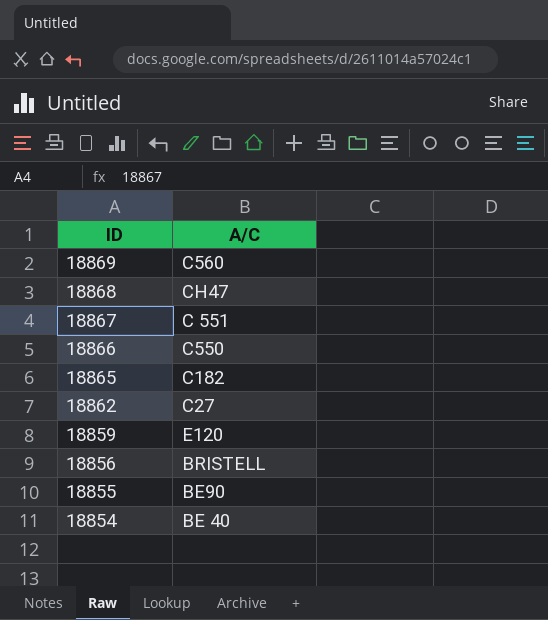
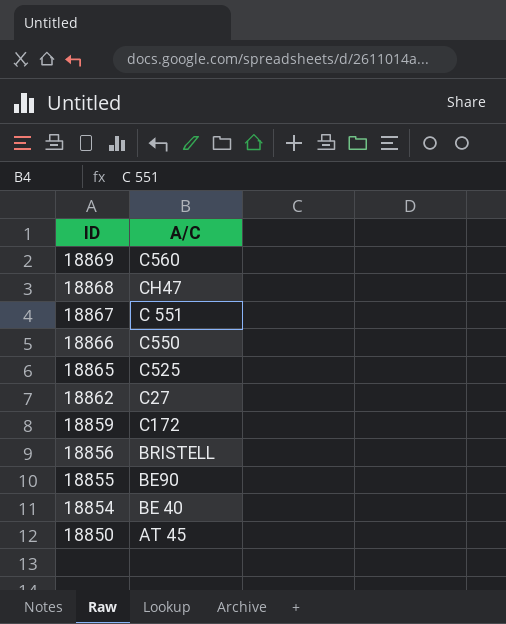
18865 | A/C: C182 -> C525
18859 | A/C: E120 -> C172
row 18850: none -> AT 45

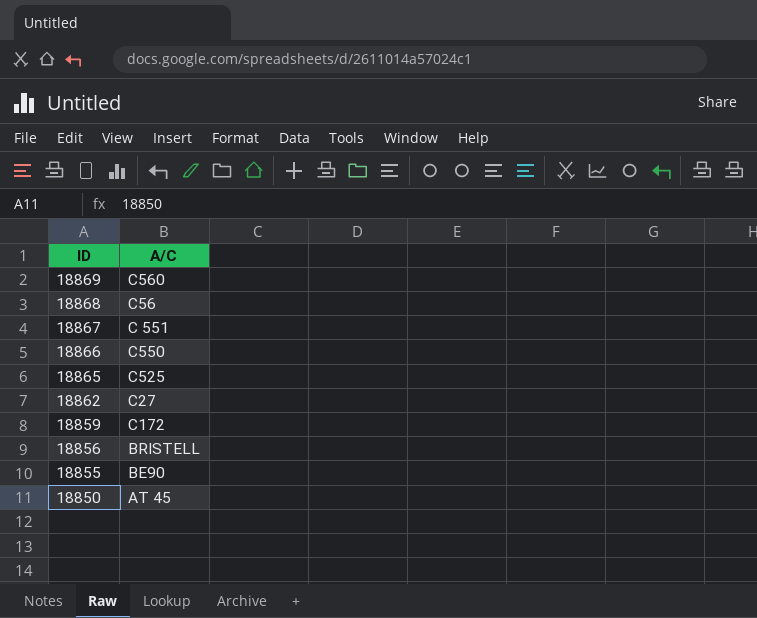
row 18854: BE 40 -> none
18868 | A/C: CH47 -> C56

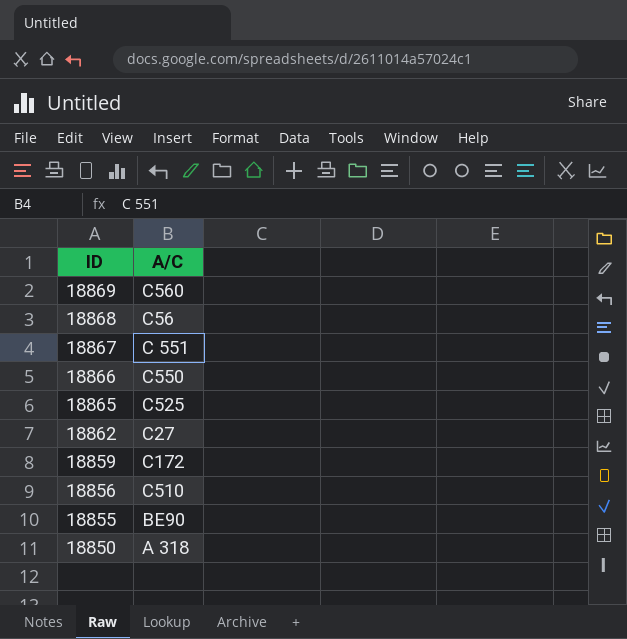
18856 | A/C: BRISTELL -> C510
18850 | A/C: AT 45 -> A 318

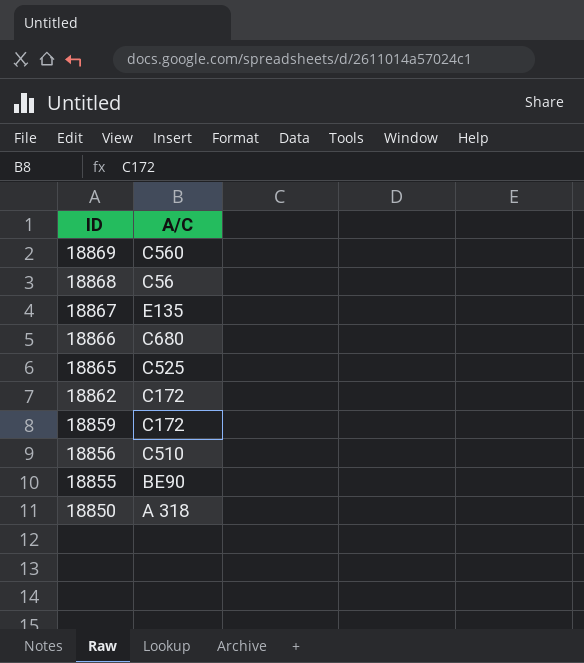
18867 | A/C: C 551 -> E135
18866 | A/C: C550 -> C680
18862 | A/C: C27 -> C172

